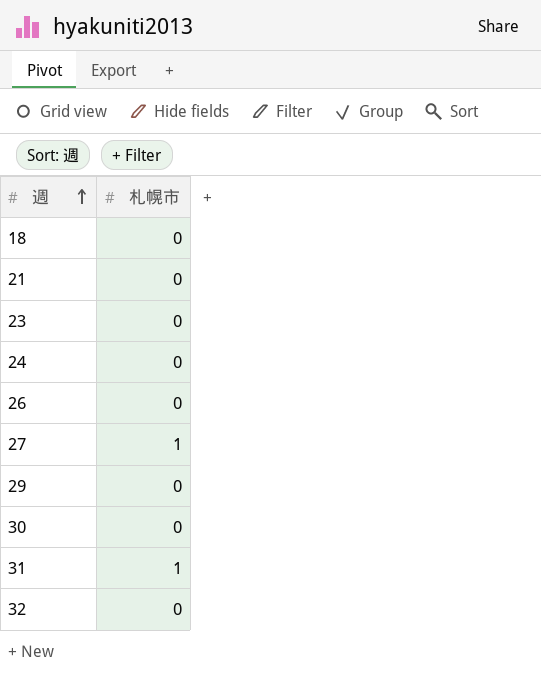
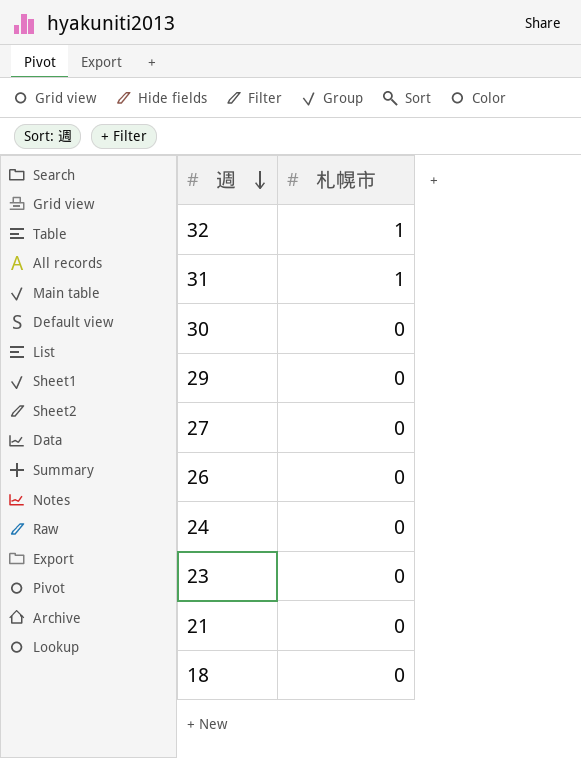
row order: 週 ascending -> 週 descending
32 | 札幌市: 0 -> 1
27 | 札幌市: 1 -> 0

